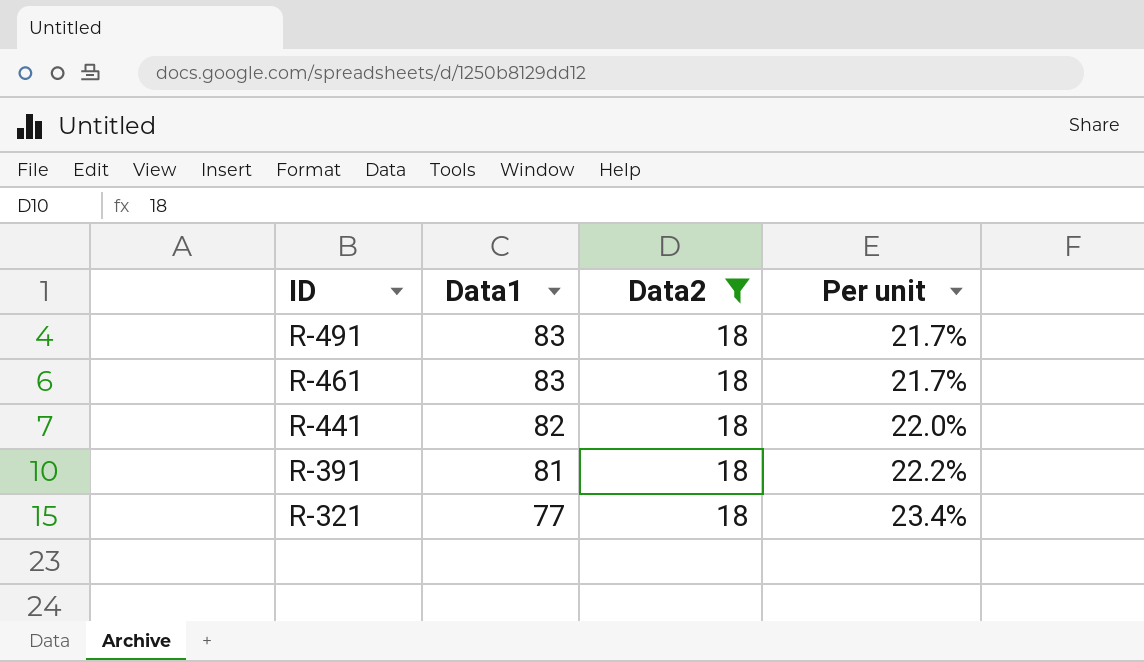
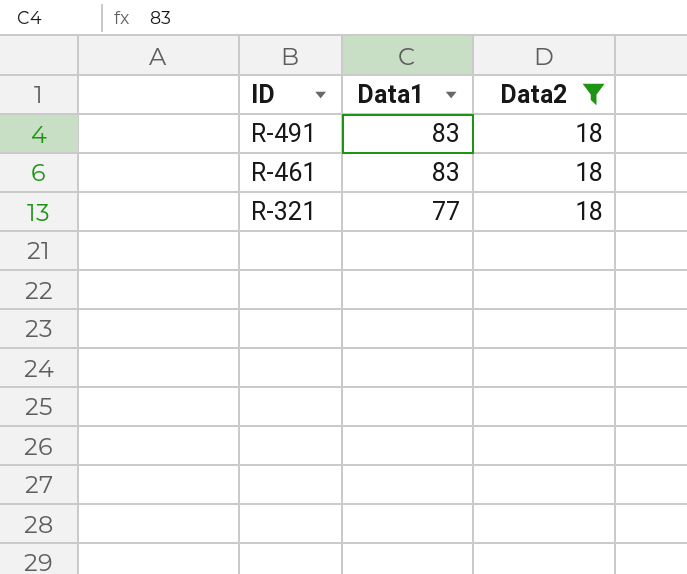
column Per unit | formula: [Data2] / [Data1] -> none
row R-441: 82 | 18 | 22.0% -> none
row R-391: 81 | 18 | 22.2% -> none

